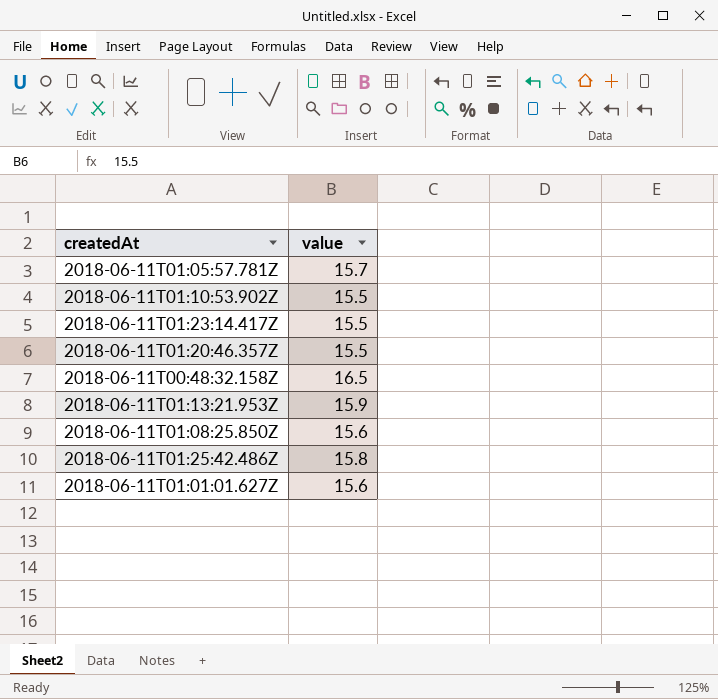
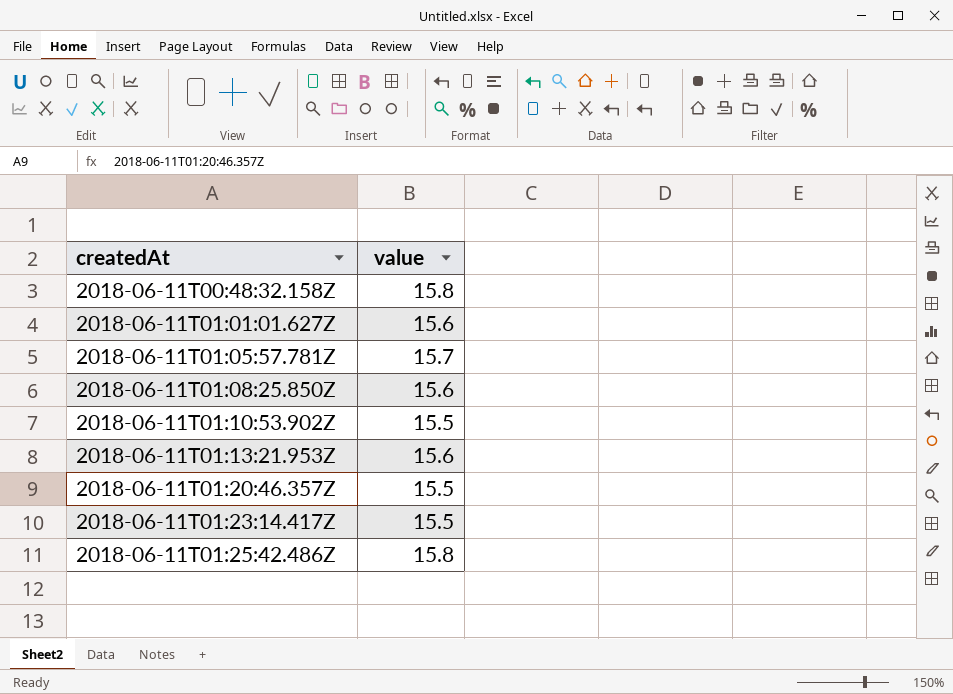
row order: none -> createdAt ascending
2018-06-11T00:48:32.158Z | value: 16.5 -> 15.8
2018-06-11T01:13:21.953Z | value: 15.9 -> 15.6

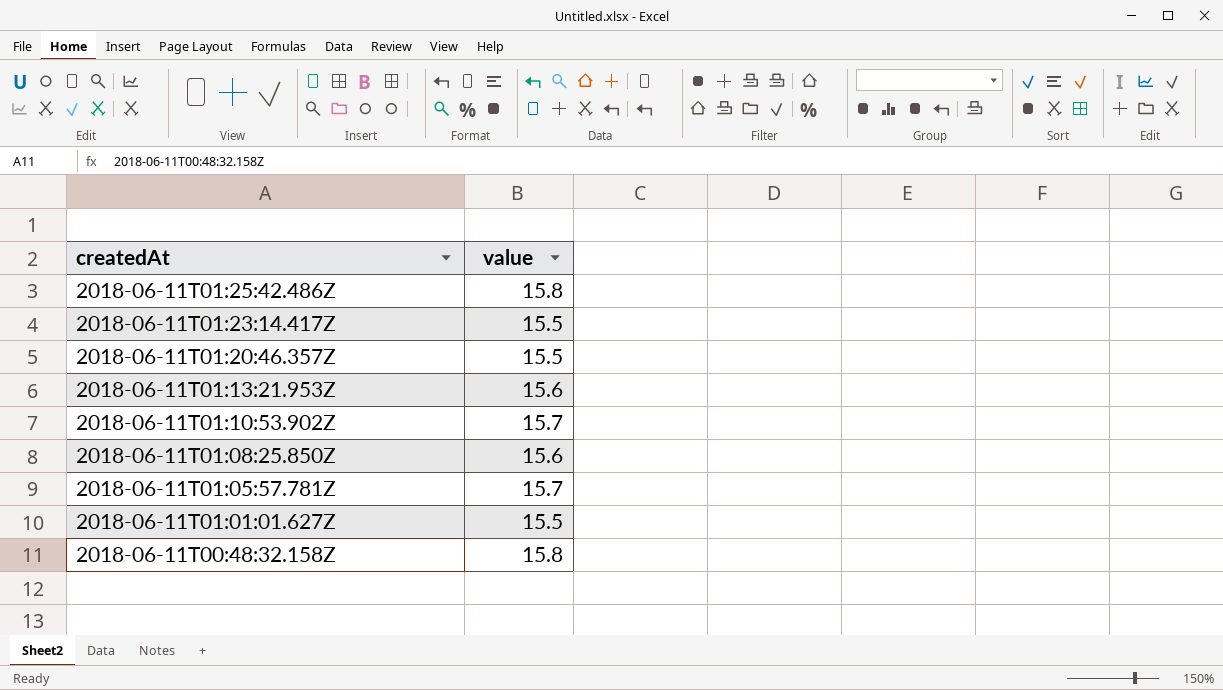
row order: createdAt ascending -> createdAt descending
2018-06-11T01:10:53.902Z | value: 15.5 -> 15.7
2018-06-11T01:01:01.627Z | value: 15.6 -> 15.5

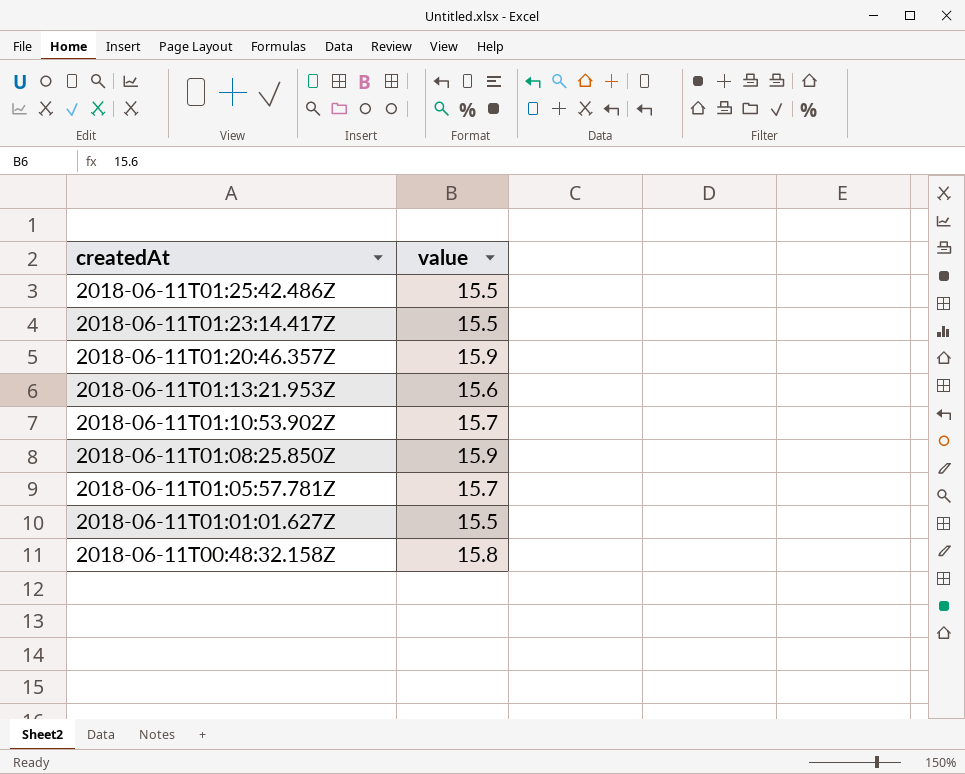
2018-06-11T01:25:42.486Z | value: 15.8 -> 15.5
2018-06-11T01:20:46.357Z | value: 15.5 -> 15.9
2018-06-11T01:08:25.850Z | value: 15.6 -> 15.9

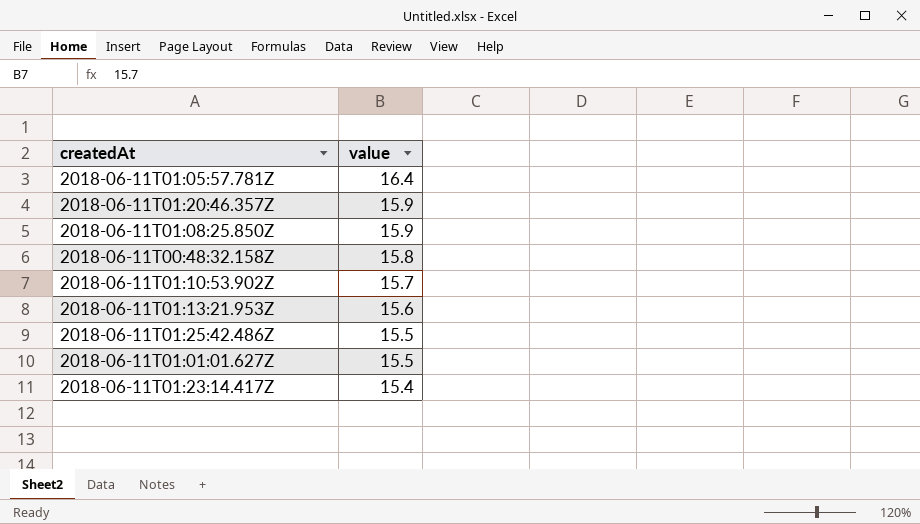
row order: createdAt descending -> value descending
2018-06-11T01:05:57.781Z | value: 15.7 -> 16.4
2018-06-11T01:23:14.417Z | value: 15.5 -> 15.4

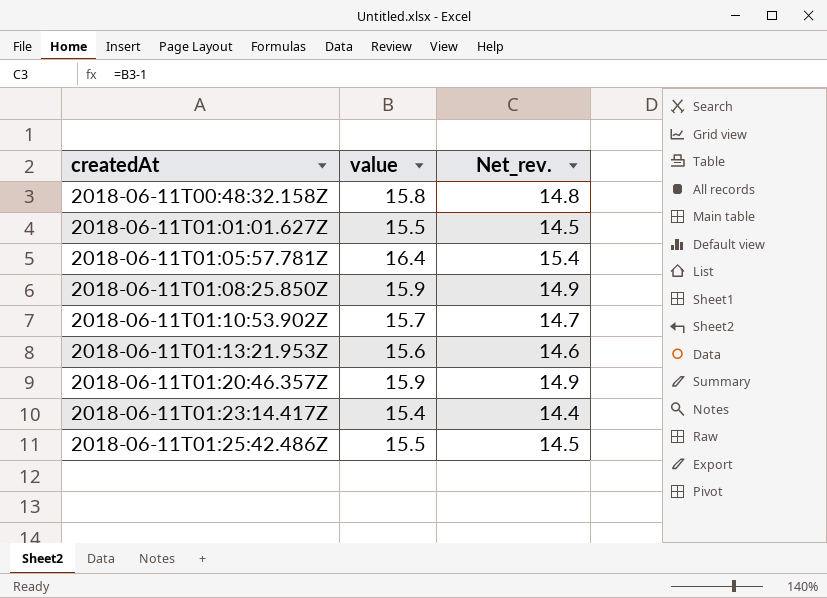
row order: value descending -> createdAt ascending
column Net_rev. | formula: none -> [value] - 1

